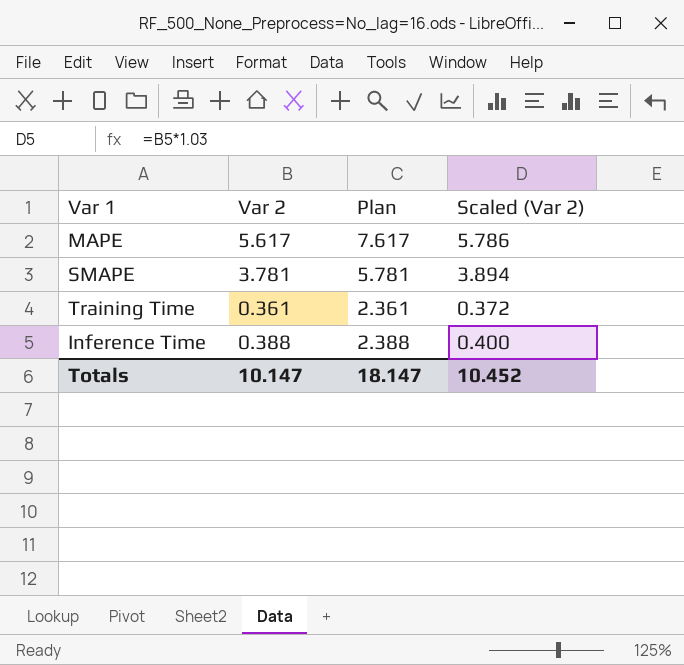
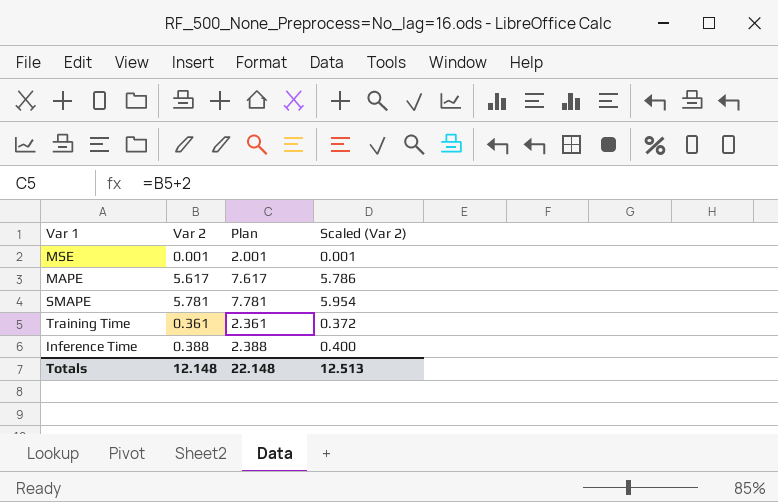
row MSE: none -> 0.001 | 2.001 | 0.001
SMAPE | Var 2: 3.781 -> 5.781
SMAPE | Plan: 5.781 -> 7.781
SMAPE | Scaled (Var 2): 3.894 -> 5.954
Totals | Var 2: 10.147 -> 12.148
Totals | Plan: 18.147 -> 22.148
Totals | Scaled (Var 2): 10.452 -> 12.513

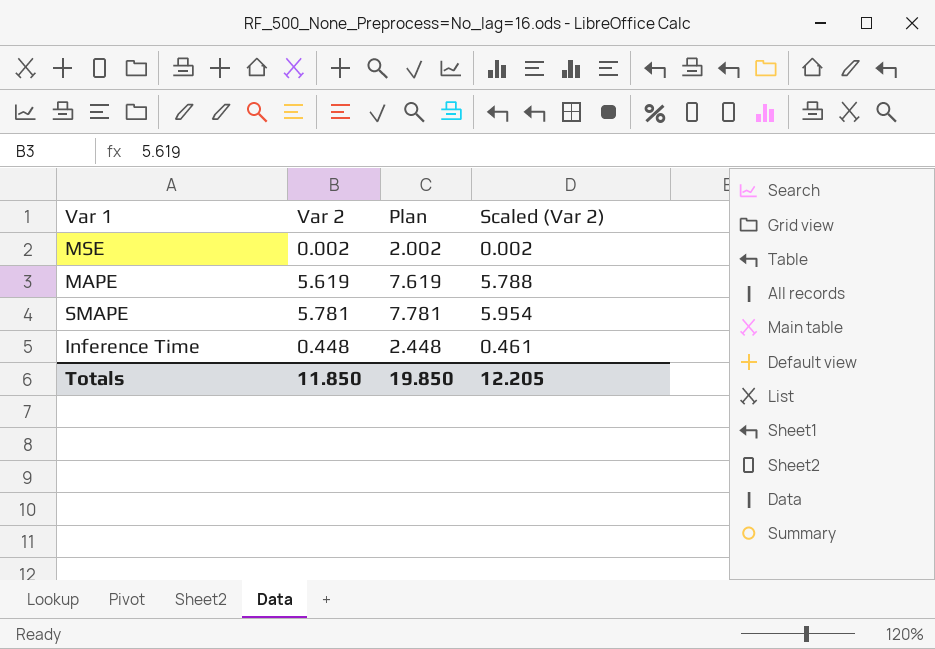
row Training Time: 0.361 | 2.361 | 0.372 -> none
MSE | Var 2: 0.001 -> 0.002
MSE | Plan: 2.001 -> 2.002
MSE | Scaled (Var 2): 0.001 -> 0.002
MAPE | Var 2: 5.617 -> 5.619
MAPE | Plan: 7.617 -> 7.619
MAPE | Scaled (Var 2): 5.786 -> 5.788
Inference Time | Var 2: 0.388 -> 0.448
Inference Time | Plan: 2.388 -> 2.448
Inference Time | Scaled (Var 2): 0.400 -> 0.461
Totals | Var 2: 12.148 -> 11.850
Totals | Plan: 22.148 -> 19.850
Totals | Scaled (Var 2): 12.513 -> 12.205

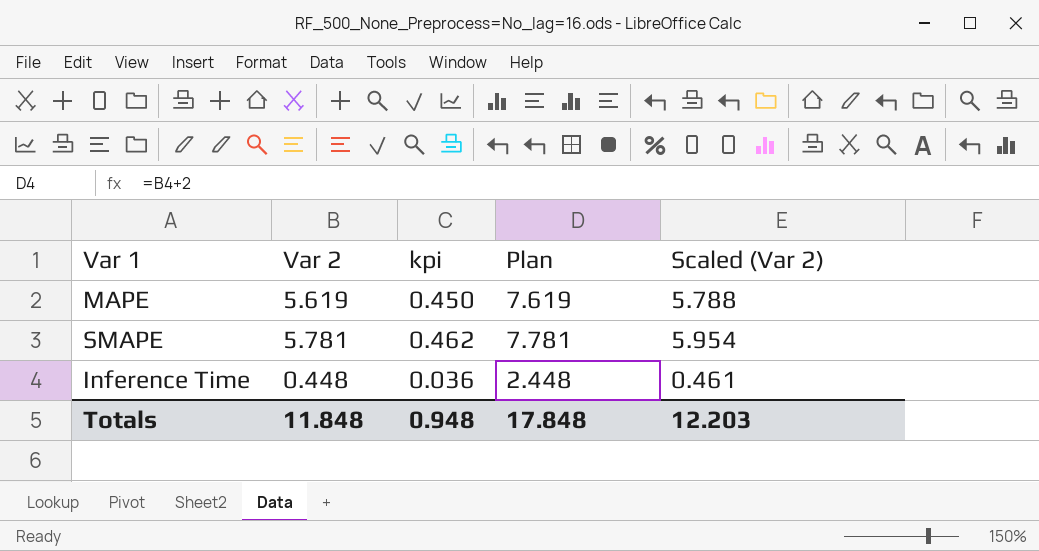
column kpi | formula: none -> [Var 2] * 0.08
row MSE: 0.002 | 2.002 | 0.002 -> none
Totals | Var 2: 11.850 -> 11.848
Totals | Plan: 19.850 -> 17.848
Totals | Scaled (Var 2): 12.205 -> 12.203

